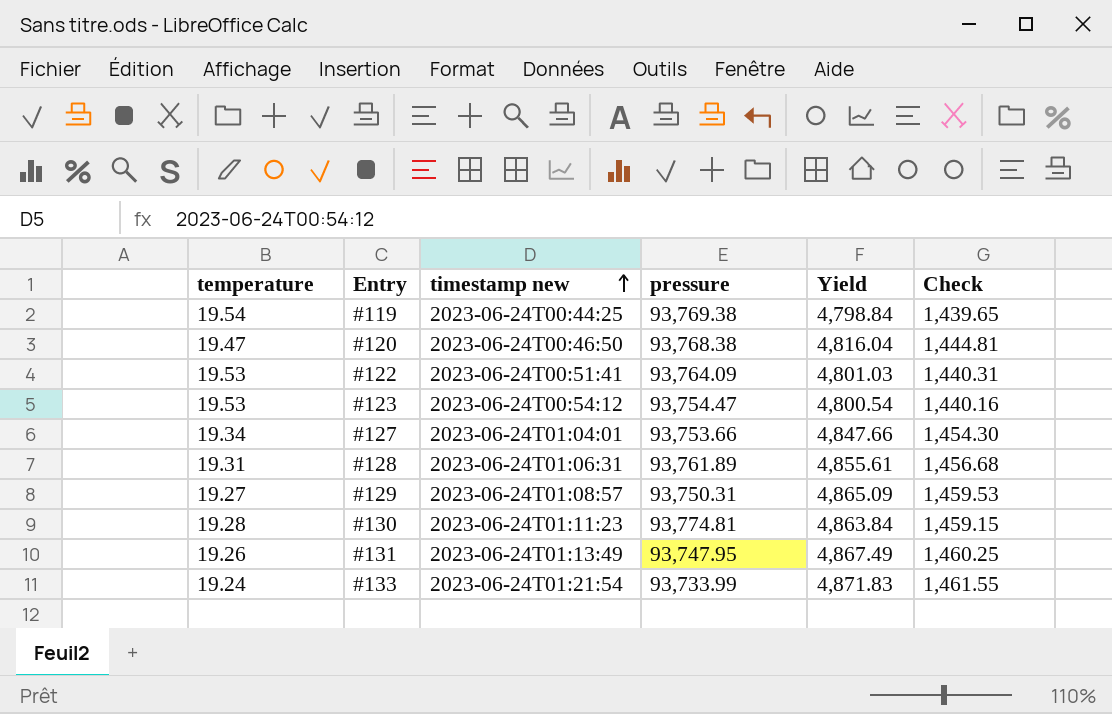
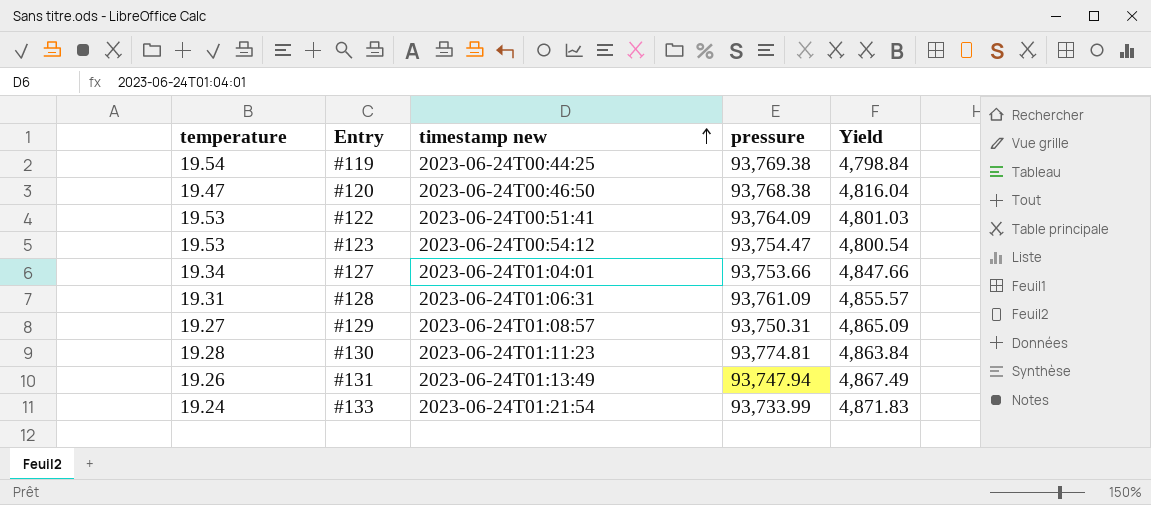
column Check | formula: [Yield] * 0.3 -> none
#128 | pressure: 93,761.89 -> 93,761.09
#128 | Yield: 4,855.61 -> 4,855.57
#131 | pressure: 93,747.95 -> 93,747.94

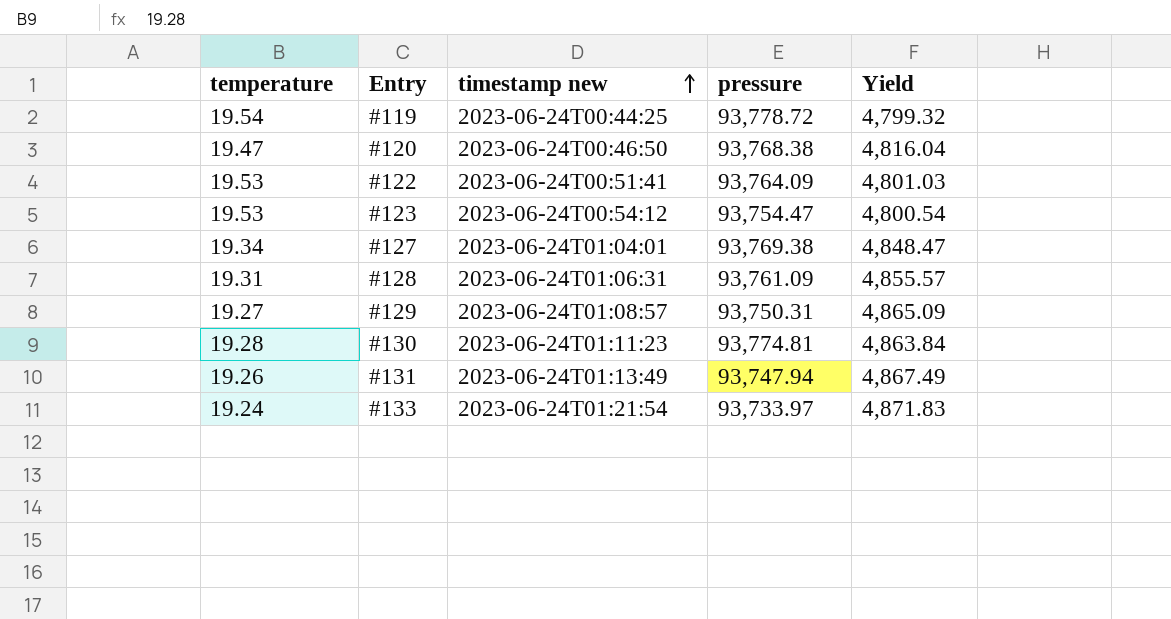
#119 | pressure: 93,769.38 -> 93,778.72
#119 | Yield: 4,798.84 -> 4,799.32
#127 | pressure: 93,753.66 -> 93,769.38
#127 | Yield: 4,847.66 -> 4,848.47
#133 | pressure: 93,733.99 -> 93,733.97

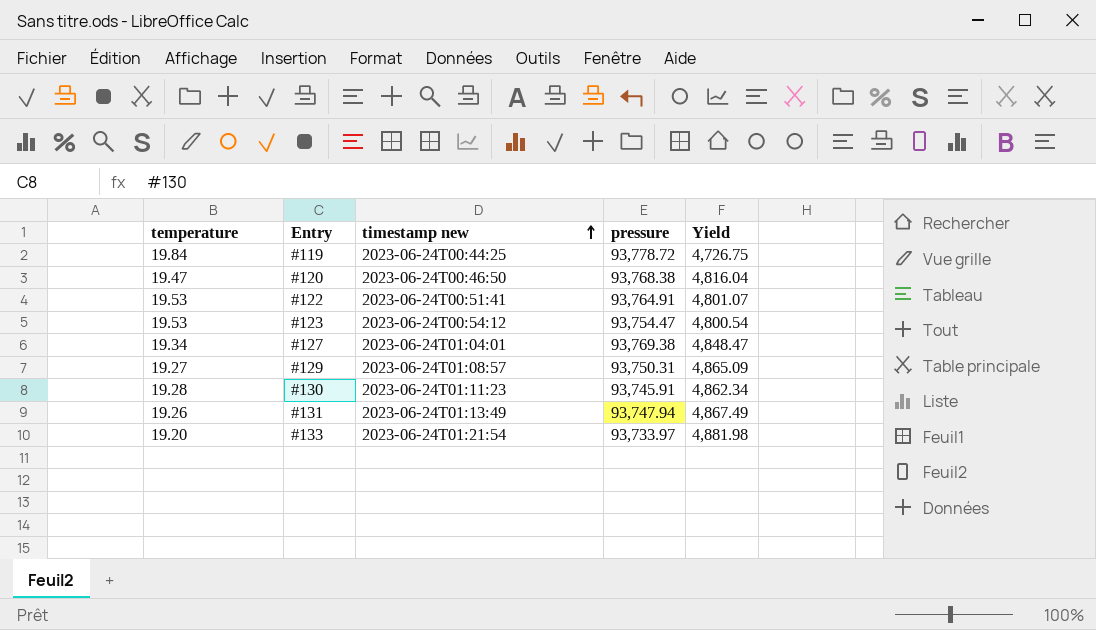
row #128: 19.31 | 2023-06-24T01:06:31 | 93,761.09 | 4,855.57 -> none
#119 | temperature: 19.54 -> 19.84
#119 | Yield: 4,799.32 -> 4,726.75
#122 | pressure: 93,764.09 -> 93,764.91
#122 | Yield: 4,801.03 -> 4,801.07
#130 | pressure: 93,774.81 -> 93,745.91
#130 | Yield: 4,863.84 -> 4,862.34
#133 | temperature: 19.24 -> 19.20
#133 | Yield: 4,871.83 -> 4,881.98

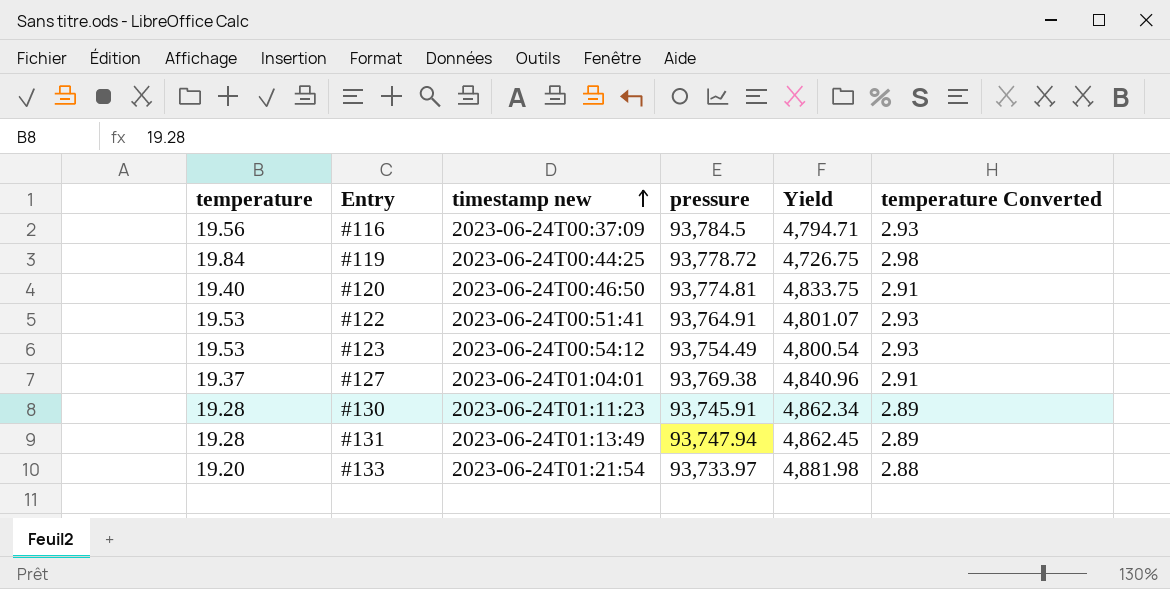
column temperature Converted | formula: none -> [temperature] * 0.15
row #129: 19.27 | 2023-06-24T01:08:57 | 93,750.31 | 4,865.09 -> none
row #116: none -> 19.56 | 2023-06-24T00:37:09 | 93,784.5 | 4,794.71 | 2.93
#120 | temperature: 19.47 -> 19.40
#120 | pressure: 93,768.38 -> 93,774.81
#120 | Yield: 4,816.04 -> 4,833.75
#123 | pressure: 93,754.47 -> 93,754.49
#127 | temperature: 19.34 -> 19.37
#127 | Yield: 4,848.47 -> 4,840.96
#131 | temperature: 19.26 -> 19.28
#131 | Yield: 4,867.49 -> 4,862.45

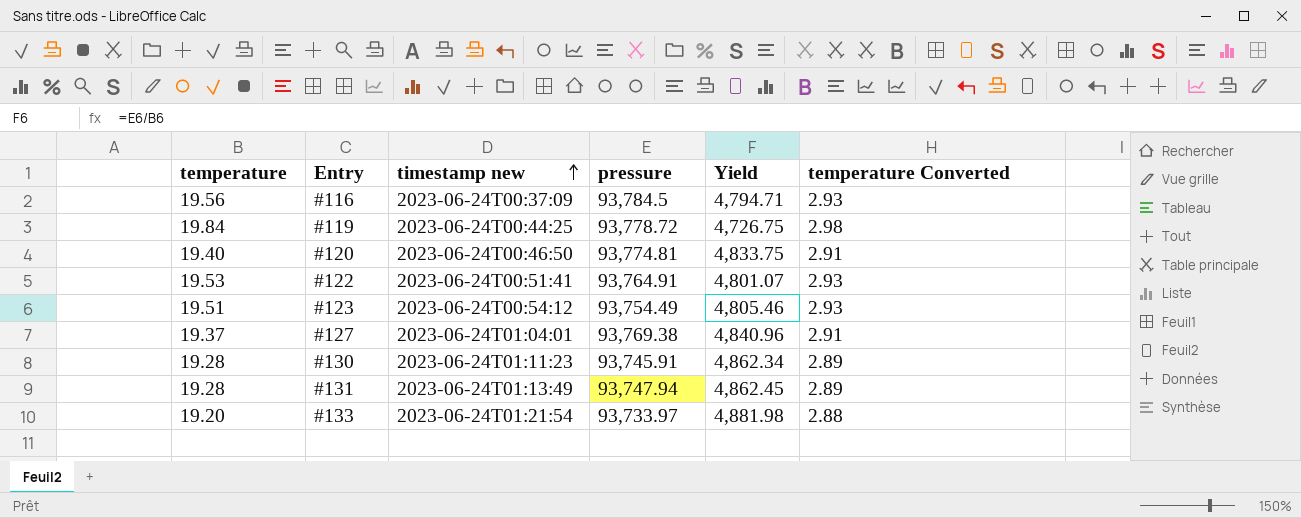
#123 | temperature: 19.53 -> 19.51
#123 | Yield: 4,800.54 -> 4,805.46

